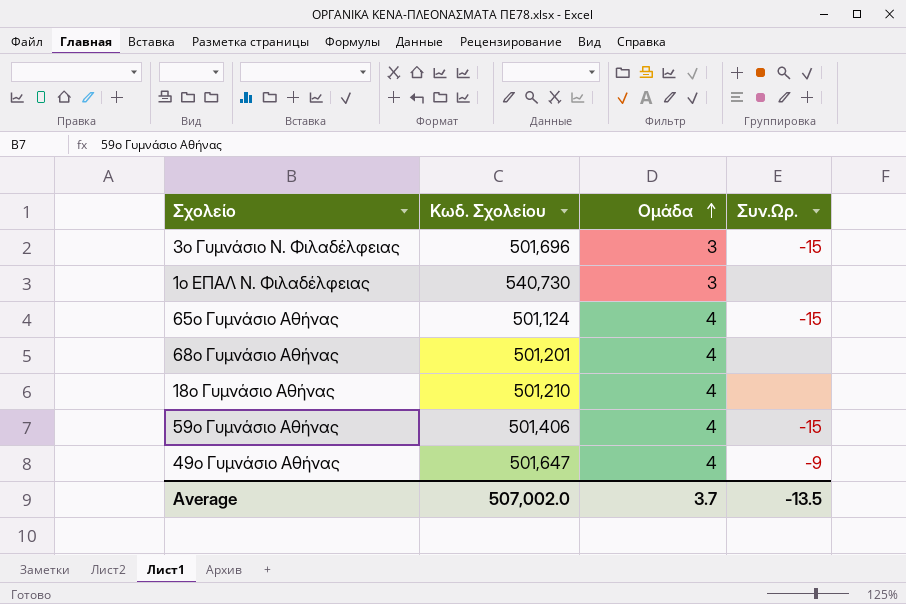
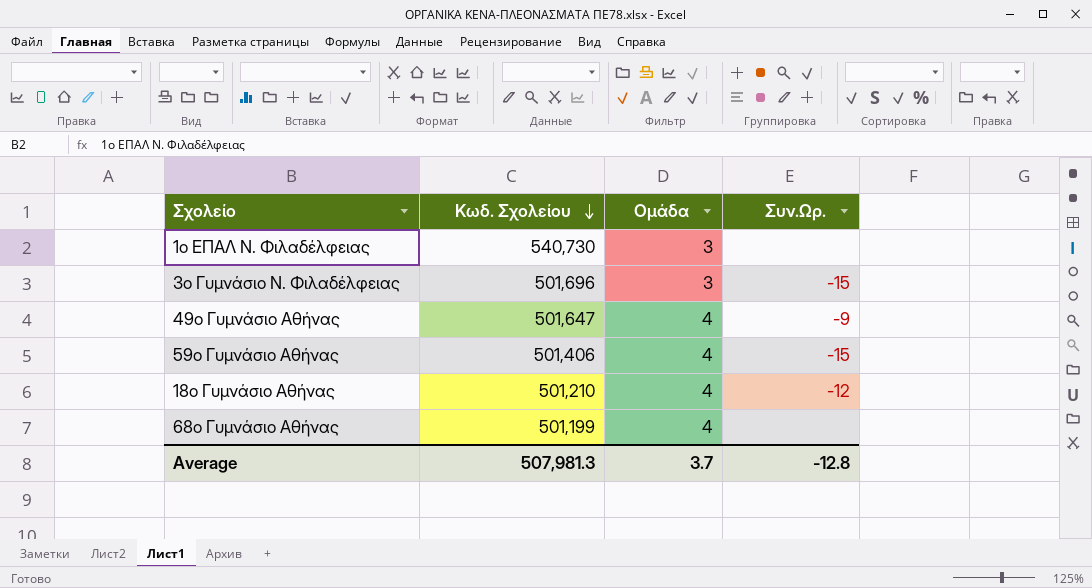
row order: Ομάδα ascending -> Κωδ. Σχολείου descending
row 65ο Γυμνάσιο Αθήνας: 501,124 | 4 | -15 -> none
18ο Γυμνάσιο Αθήνας | Συν.Ωρ.: none -> -12
68ο Γυμνάσιο Αθήνας | Κωδ. Σχολείου: 501,201 -> 501,199
Average | Κωδ. Σχολείου: 507,002.0 -> 507,981.3
Average | Συν.Ωρ.: -13.5 -> -12.8

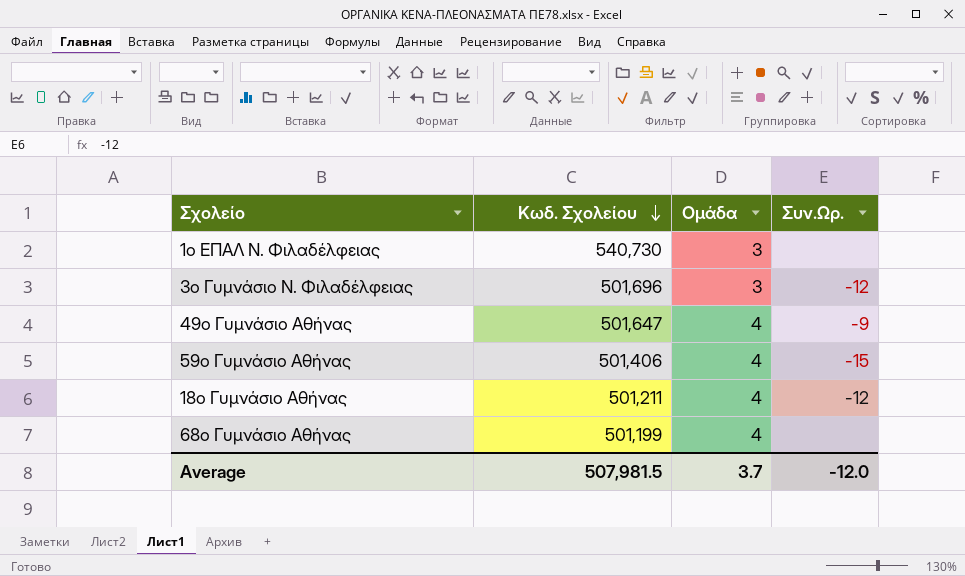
3ο Γυμνάσιο Ν. Φιλαδέλφειας | Συν.Ωρ.: -15 -> -12
18ο Γυμνάσιο Αθήνας | Κωδ. Σχολείου: 501,210 -> 501,211
Average | Κωδ. Σχολείου: 507,981.3 -> 507,981.5
Average | Συν.Ωρ.: -12.8 -> -12.0

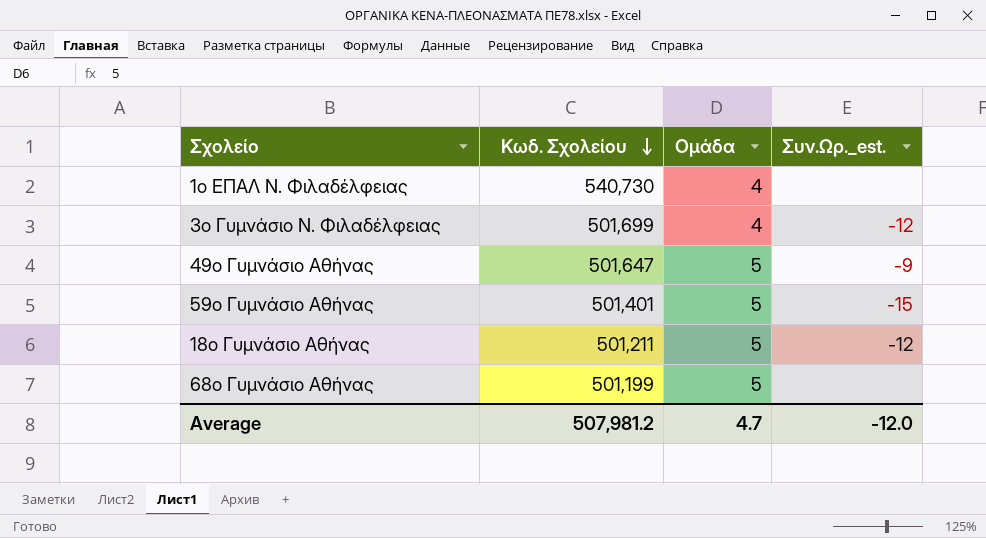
column name: Συν.Ωρ. -> Συν.Ωρ._est.
1ο ΕΠΑΛ Ν. Φιλαδέλφειας | Ομάδα: 3 -> 4
3ο Γυμνάσιο Ν. Φιλαδέλφειας | Κωδ. Σχολείου: 501,696 -> 501,699
3ο Γυμνάσιο Ν. Φιλαδέλφειας | Ομάδα: 3 -> 4
49ο Γυμνάσιο Αθήνας | Ομάδα: 4 -> 5
59ο Γυμνάσιο Αθήνας | Κωδ. Σχολείου: 501,406 -> 501,401
59ο Γυμνάσιο Αθήνας | Ομάδα: 4 -> 5
18ο Γυμνάσιο Αθήνας | Ομάδα: 4 -> 5
68ο Γυμνάσιο Αθήνας | Ομάδα: 4 -> 5
Average | Κωδ. Σχολείου: 507,981.5 -> 507,981.2
Average | Ομάδα: 3.7 -> 4.7

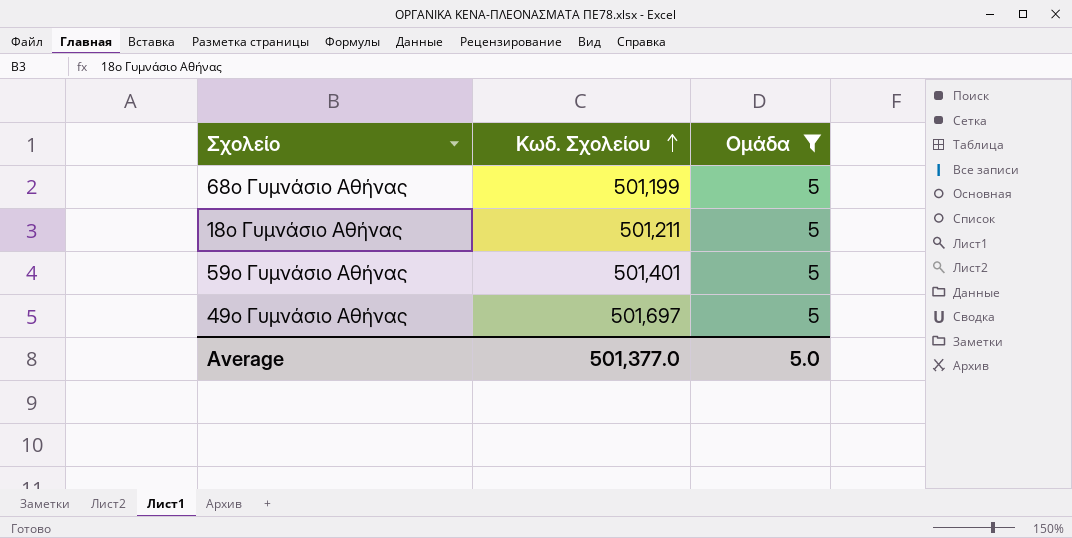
filter: none -> Ομάδα = 5
row order: Κωδ. Σχολείου descending -> Κωδ. Σχολείου ascending
column Συν.Ωρ._est. | position: 4 -> none
49ο Γυμνάσιο Αθήνας | Κωδ. Σχολείου: 501,647 -> 501,697
Average | Κωδ. Σχολείου: 507,981.2 -> 501,377.0
Average | Ομάδα: 4.7 -> 5.0

